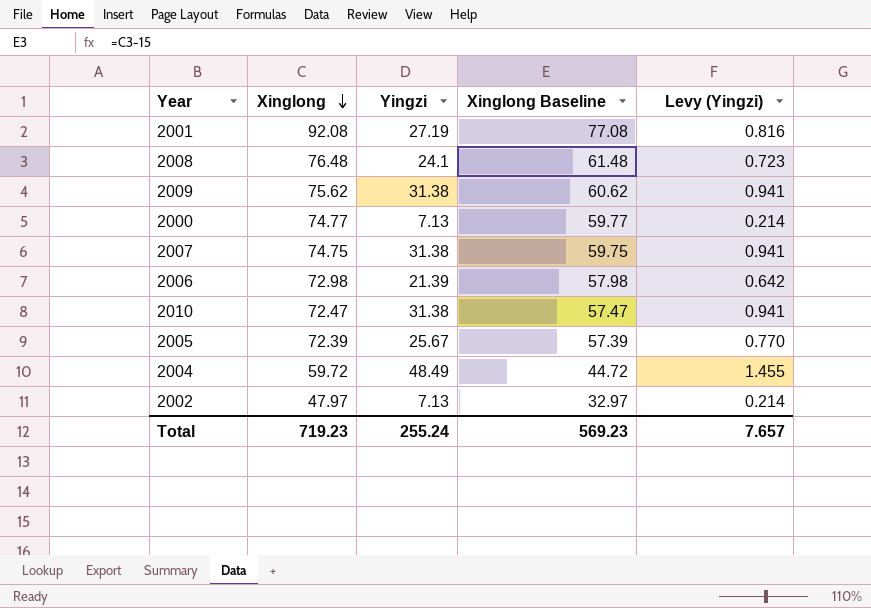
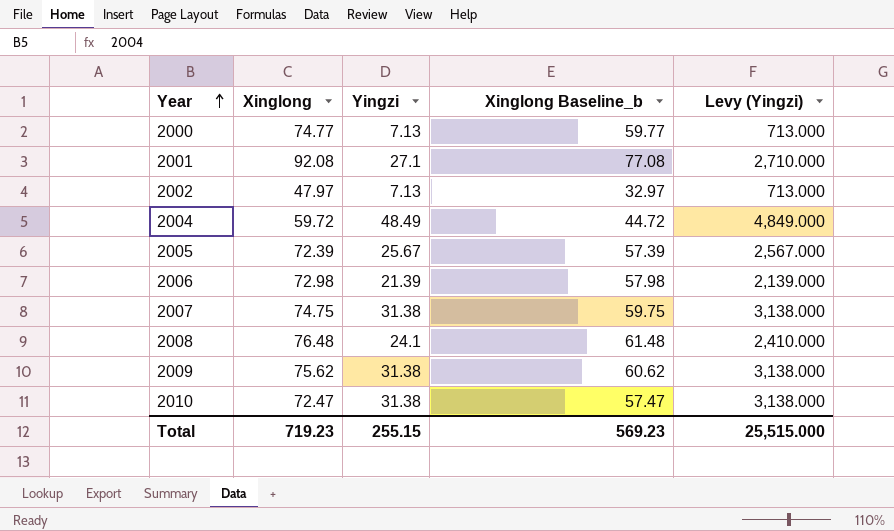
row order: Xinglong descending -> Year ascending
column name: Xinglong Baseline -> Xinglong Baseline_b
column Levy (Yingzi) | formula: [Yingzi] * 0.03 -> [Yingzi] * 100
2001 | Yingzi: 27.19 -> 27.1
Total | Yingzi: 255.24 -> 255.15
Total | Levy (Yingzi): 7.657 -> 25,515.000

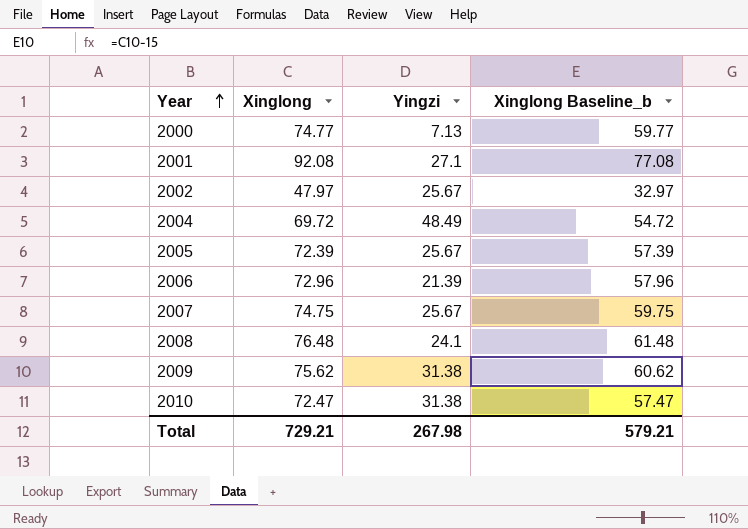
column Levy (Yingzi) | formula: [Yingzi] * 100 -> none
2002 | Yingzi: 7.13 -> 25.67
2004 | Xinglong: 59.72 -> 69.72
2004 | Xinglong Baseline_b: 44.72 -> 54.72
2006 | Xinglong: 72.98 -> 72.96
2006 | Xinglong Baseline_b: 57.98 -> 57.96
2007 | Yingzi: 31.38 -> 25.67
Total | Xinglong: 719.23 -> 729.21
Total | Yingzi: 255.15 -> 267.98
Total | Xinglong Baseline_b: 569.23 -> 579.21

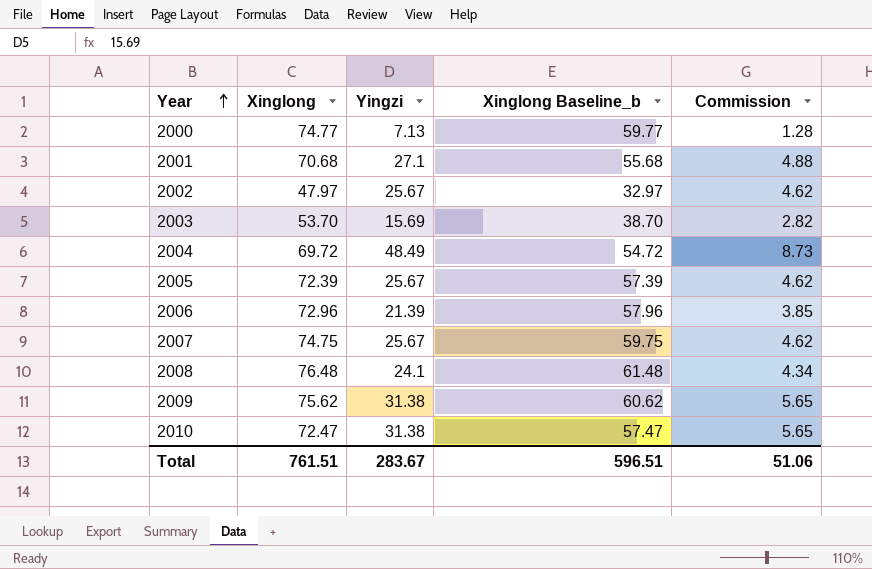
column Commission | formula: none -> [Yingzi] * 0.18
2001 | Xinglong: 92.08 -> 70.68
2001 | Xinglong Baseline_b: 77.08 -> 55.68
row 2003: none -> 53.70 | 15.69 | 38.70 | 2.82
Total | Xinglong: 729.21 -> 761.51
Total | Yingzi: 267.98 -> 283.67
Total | Xinglong Baseline_b: 579.21 -> 596.51

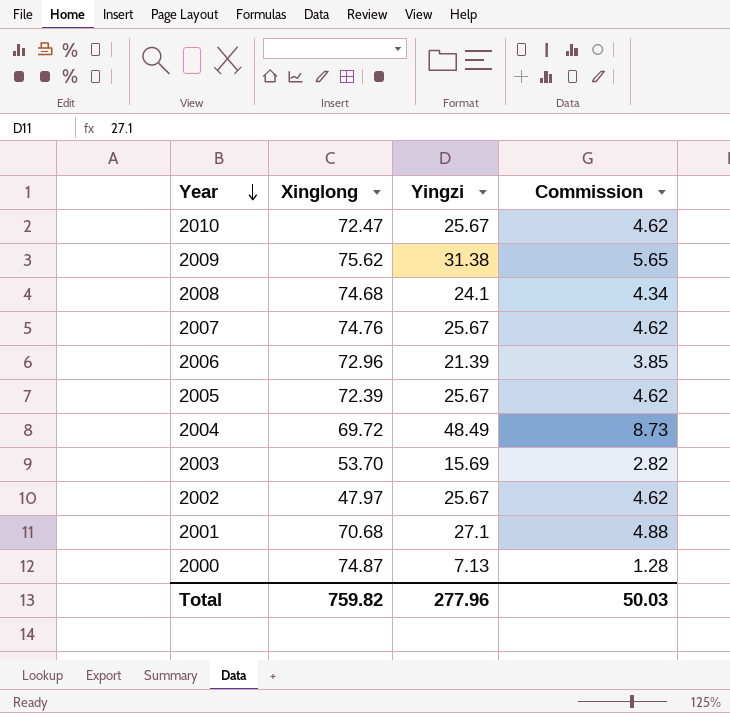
row order: Year ascending -> Year descending
column Xinglong Baseline_b | formula: [Xinglong] - 15 -> none
2010 | Yingzi: 31.38 -> 25.67
2010 | Commission: 5.65 -> 4.62
2008 | Xinglong: 76.48 -> 74.68
2007 | Xinglong: 74.75 -> 74.76
2000 | Xinglong: 74.77 -> 74.87
Total | Xinglong: 761.51 -> 759.82
Total | Yingzi: 283.67 -> 277.96
Total | Commission: 51.06 -> 50.03

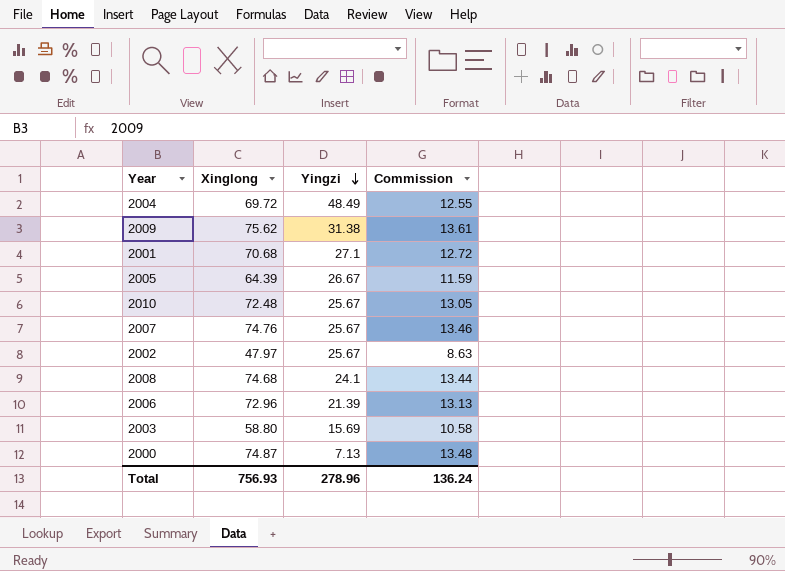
row order: Year descending -> Yingzi descending
column Commission | formula: [Yingzi] * 0.18 -> [Xinglong] * 0.18
2005 | Xinglong: 72.39 -> 64.39
2005 | Yingzi: 25.67 -> 26.67
2010 | Xinglong: 72.47 -> 72.48
2003 | Xinglong: 53.70 -> 58.80
Total | Xinglong: 759.82 -> 756.93
Total | Yingzi: 277.96 -> 278.96
Total | Commission: 50.03 -> 136.24

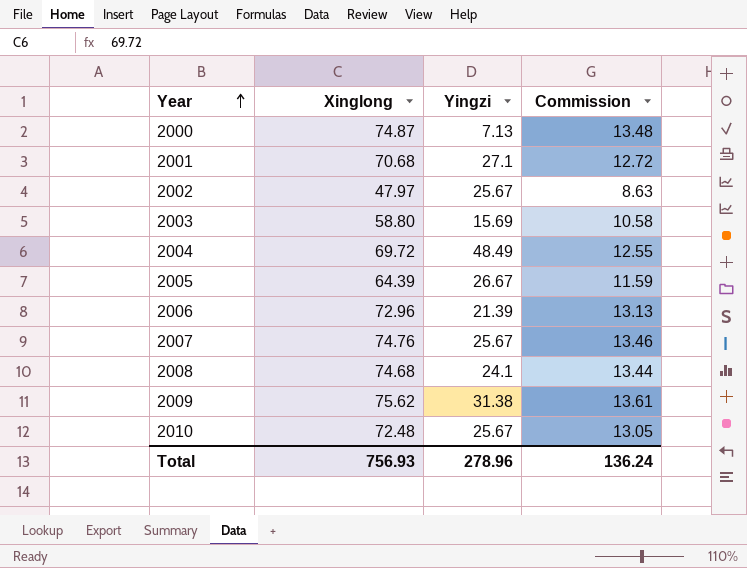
row order: Yingzi descending -> Year ascending

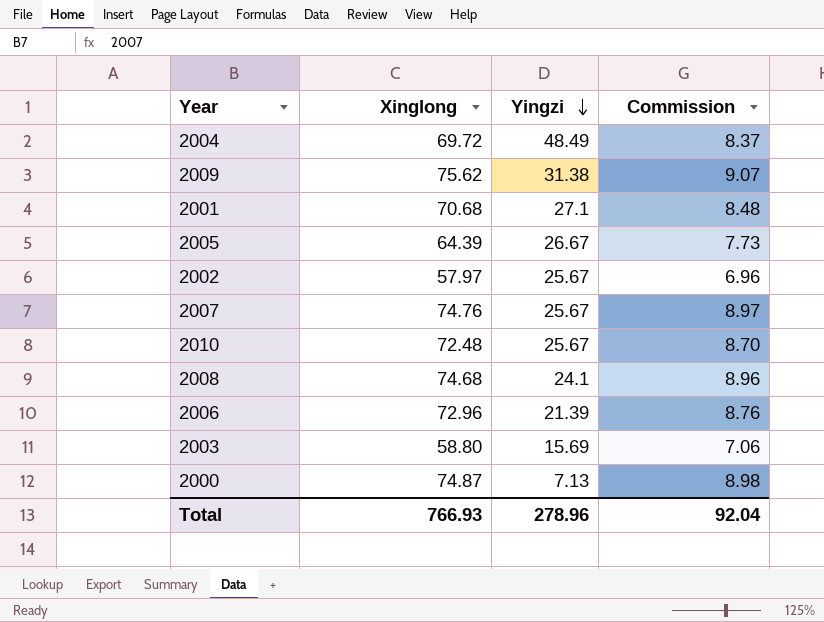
row order: Year ascending -> Yingzi descending
column Commission | formula: [Xinglong] * 0.18 -> [Xinglong] * 0.12
2002 | Xinglong: 47.97 -> 57.97
Total | Xinglong: 756.93 -> 766.93
Total | Commission: 136.24 -> 92.04

